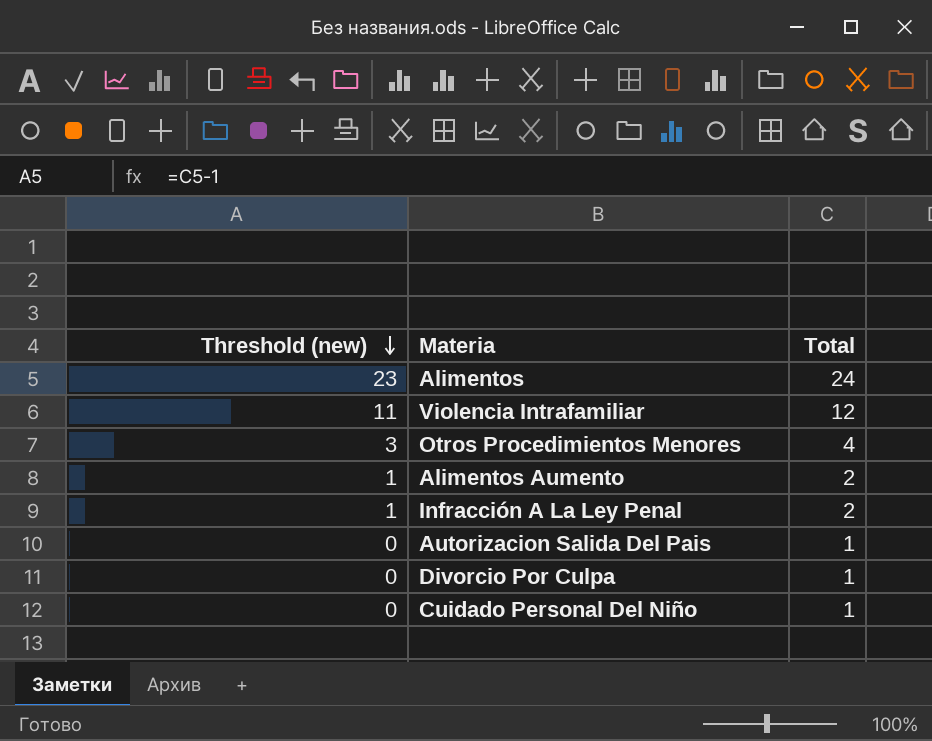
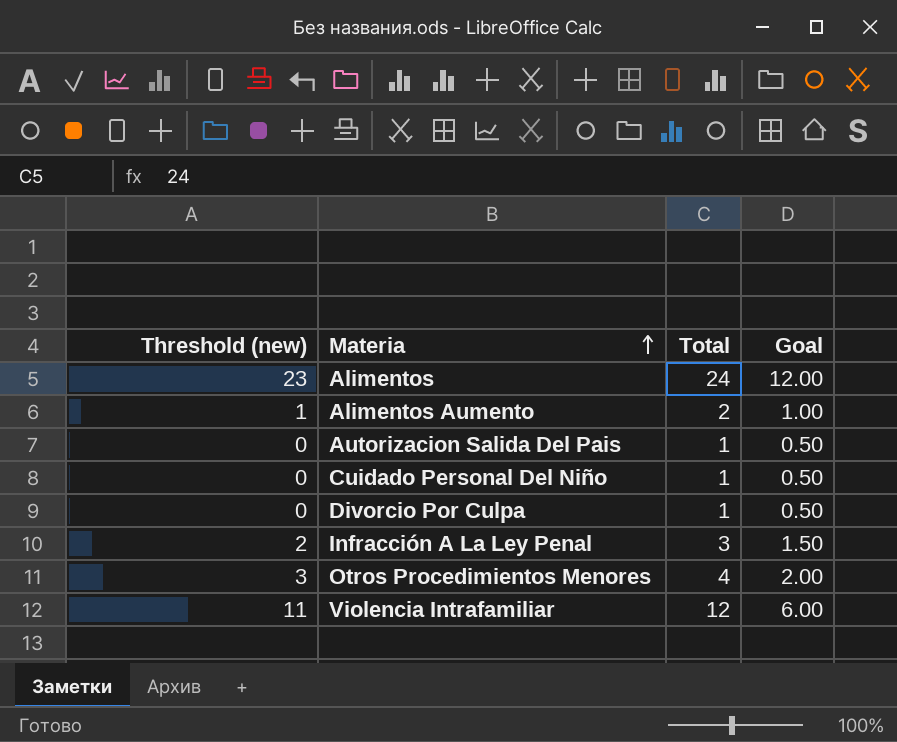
row order: Threshold (new) descending -> Materia ascending
column Goal | formula: none -> [Total] * 0.5
Infracción A La Ley Penal | Threshold (new): 1 -> 2
Infracción A La Ley Penal | Total: 2 -> 3

